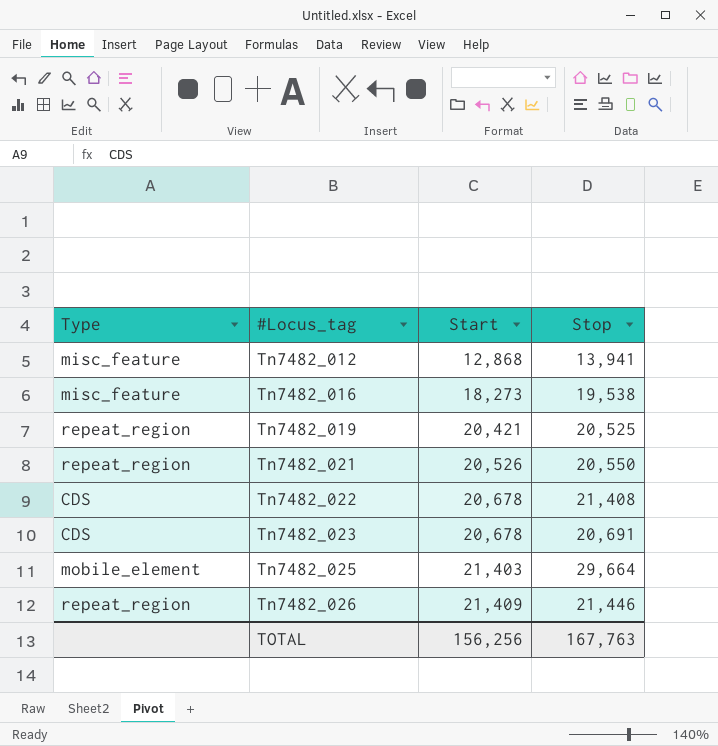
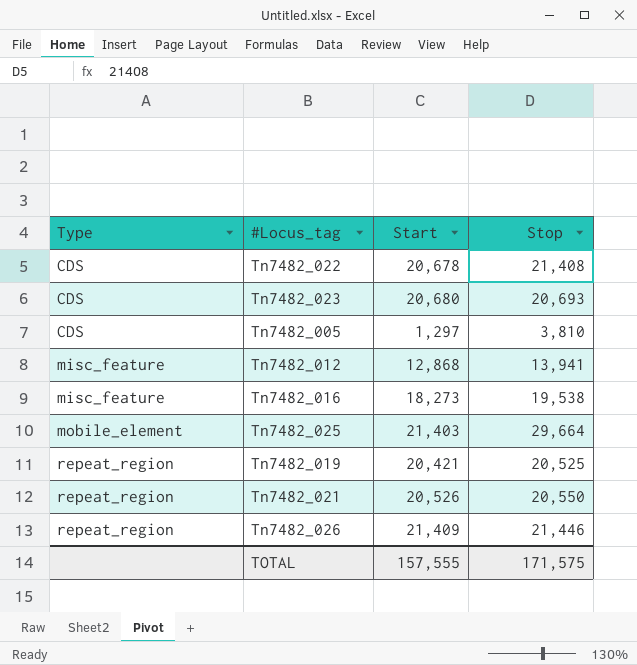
row order: #Locus_tag ascending -> Type ascending
Tn7482_023 | Start: 20,678 -> 20,680
Tn7482_023 | Stop: 20,691 -> 20,693
row Tn7482_005: none -> CDS | 1,297 | 3,810
TOTAL | Start: 156,256 -> 157,555
TOTAL | Stop: 167,763 -> 171,575

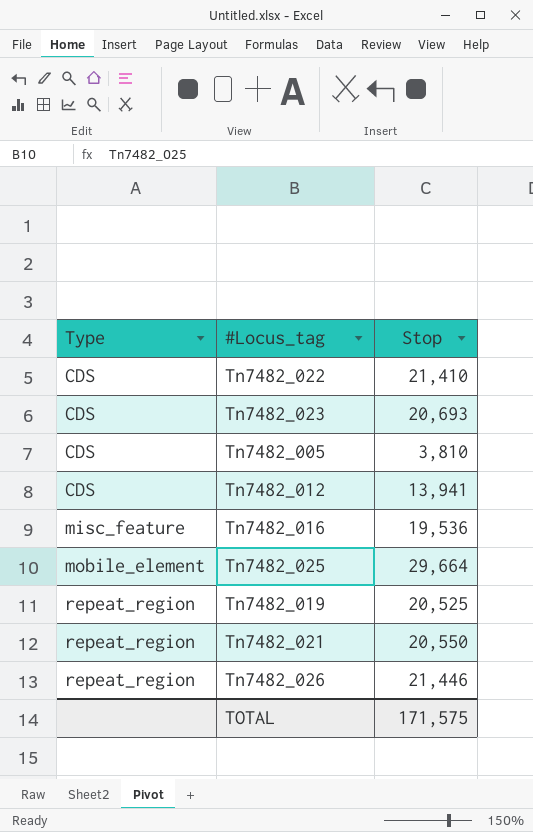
column Start | position: 3 -> none
Tn7482_022 | Stop: 21,408 -> 21,410
Tn7482_012 | Type: misc_feature -> CDS
Tn7482_016 | Stop: 19,538 -> 19,536

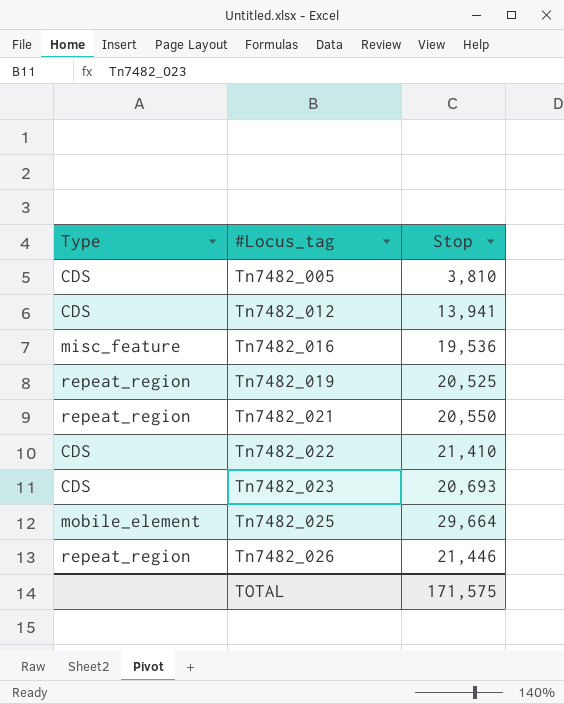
row order: Type ascending -> #Locus_tag ascending

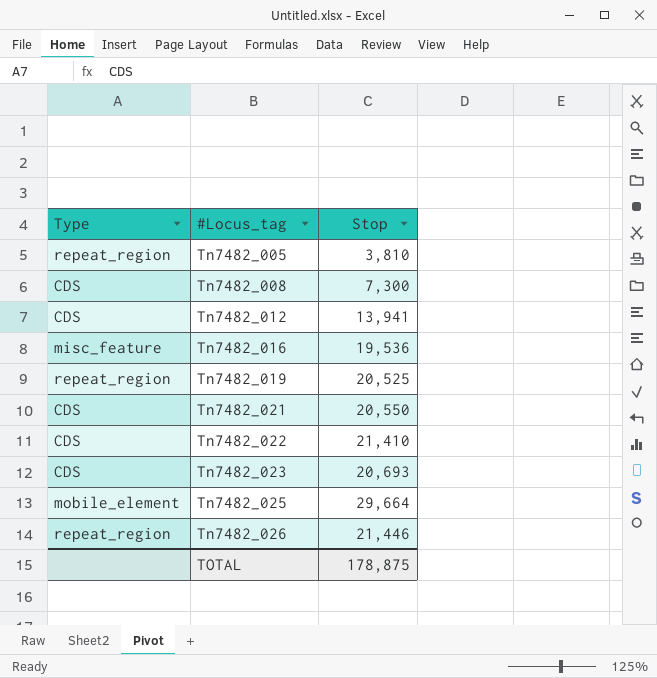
Tn7482_005 | Type: CDS -> repeat_region
row Tn7482_008: none -> CDS | 7,300
Tn7482_021 | Type: repeat_region -> CDS
TOTAL | Stop: 171,575 -> 178,875

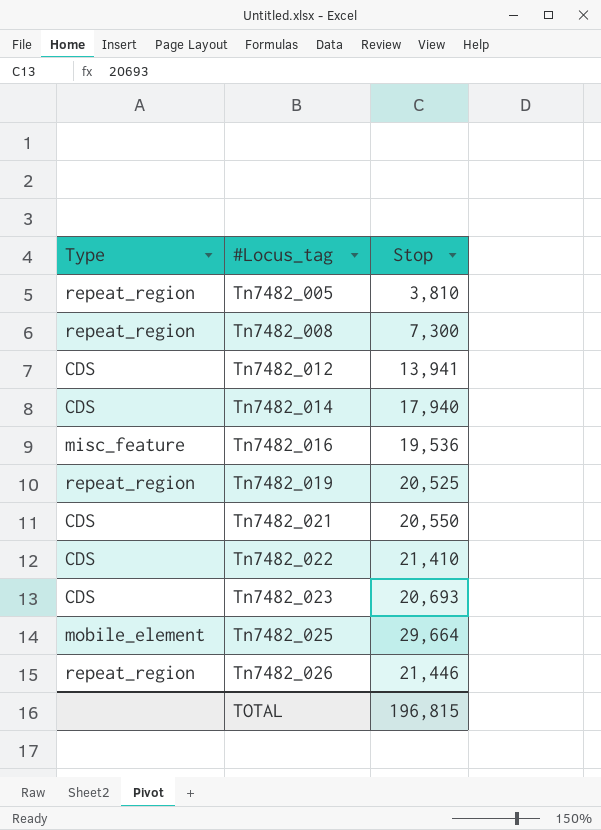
Tn7482_008 | Type: CDS -> repeat_region
row Tn7482_014: none -> CDS | 17,940
TOTAL | Stop: 178,875 -> 196,815

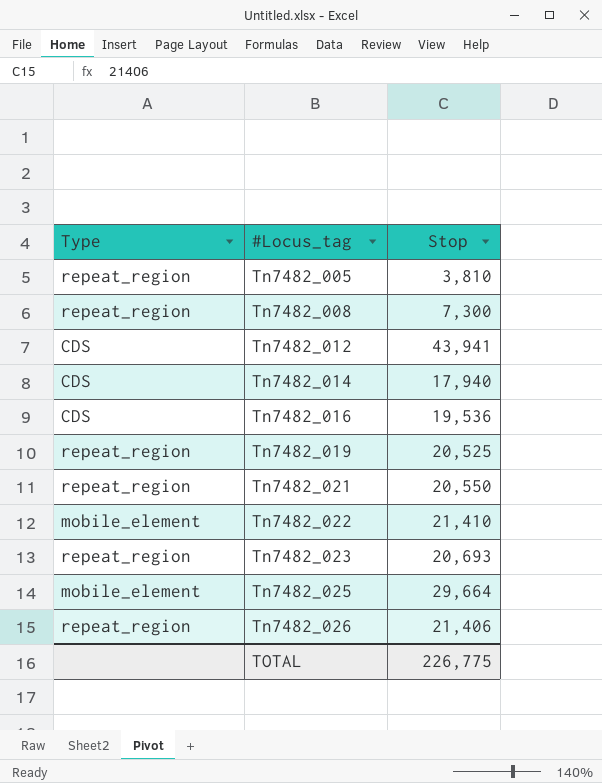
Tn7482_012 | Stop: 13,941 -> 43,941
Tn7482_016 | Type: misc_feature -> CDS
Tn7482_021 | Type: CDS -> repeat_region
Tn7482_022 | Type: CDS -> mobile_element
Tn7482_023 | Type: CDS -> repeat_region
Tn7482_026 | Stop: 21,446 -> 21,406
TOTAL | Stop: 196,815 -> 226,775

